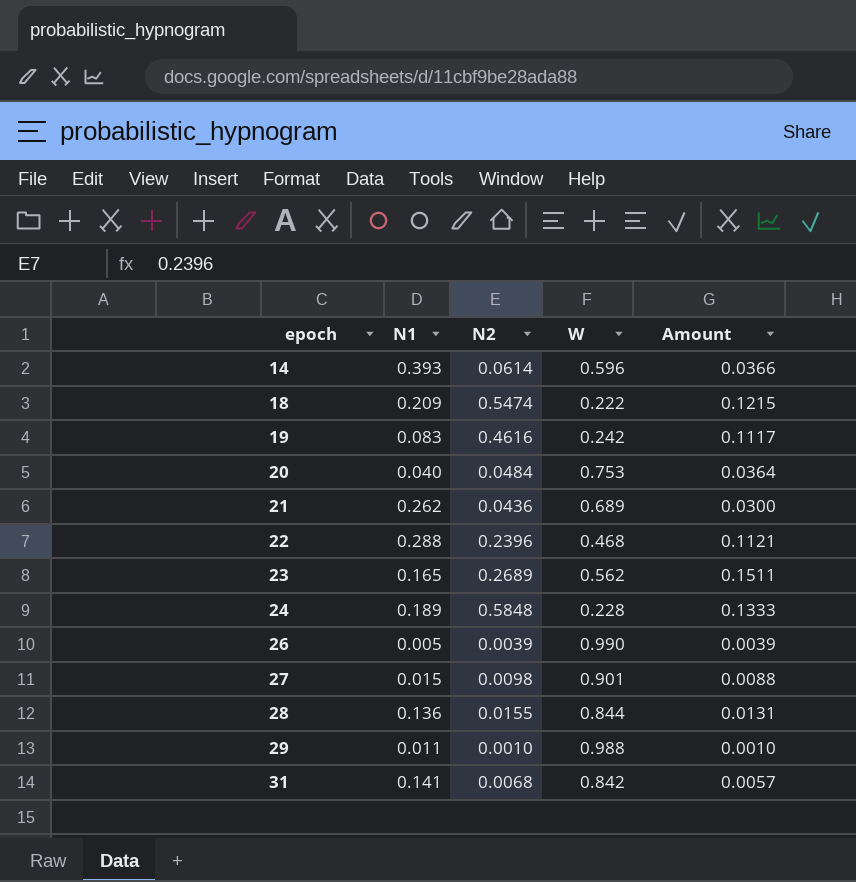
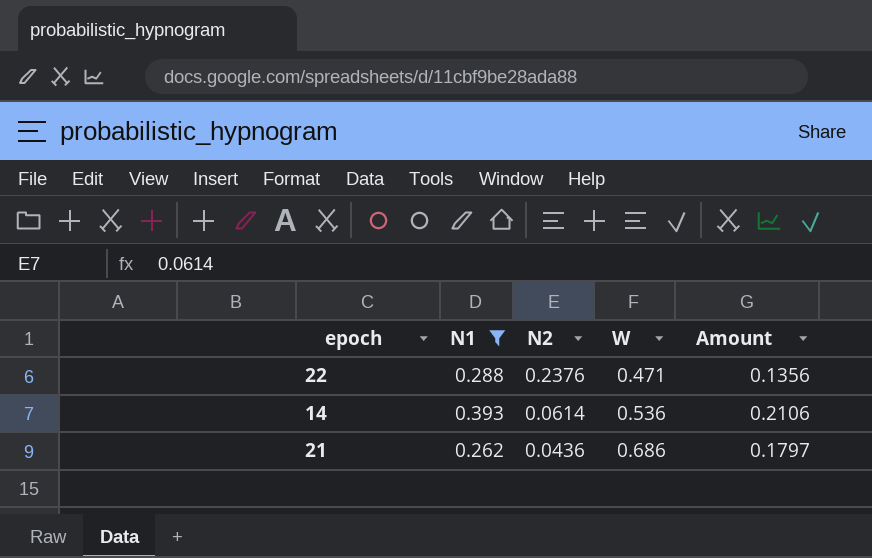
filter: none -> N1 >= 0.262
row order: epoch ascending -> N2 descending
column Amount | formula: [N2] * [W] -> [N1] * [W]
22 | N2: 0.2396 -> 0.2376
22 | W: 0.468 -> 0.471
14 | W: 0.596 -> 0.536
21 | W: 0.689 -> 0.686

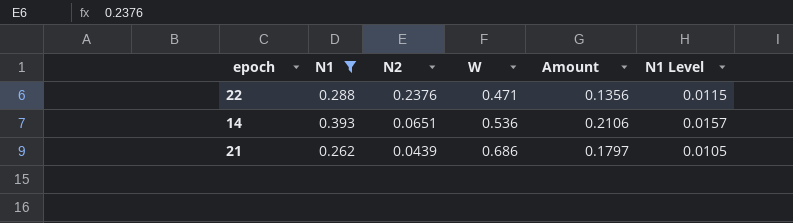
column N1 Level | formula: none -> [N1] * 0.04
14 | N2: 0.0614 -> 0.0651
21 | N2: 0.0436 -> 0.0439

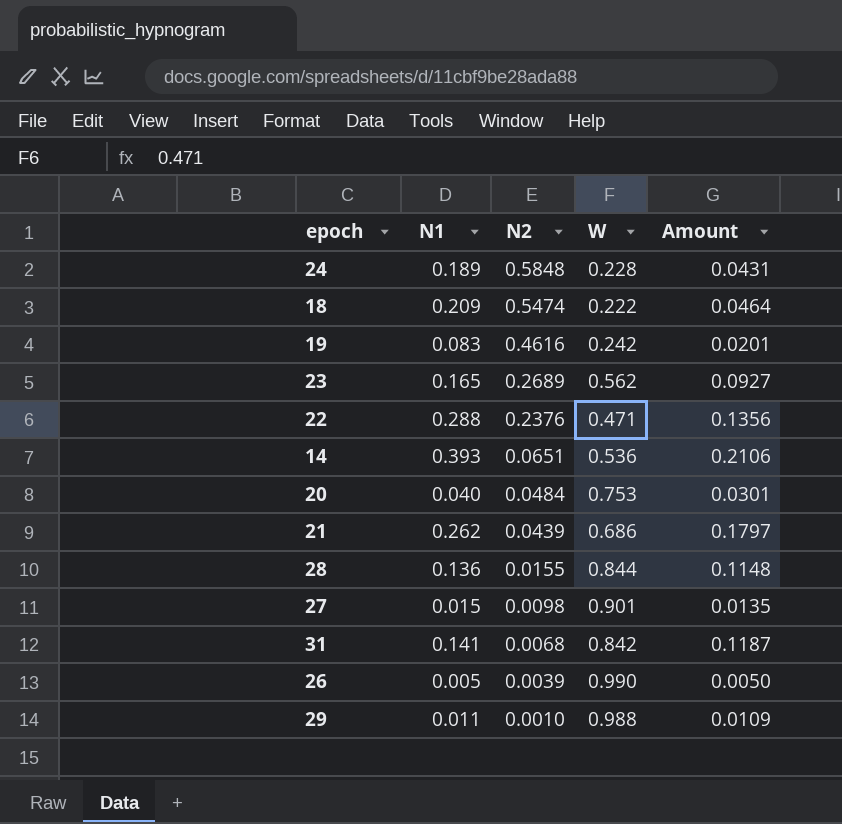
filter: N1 >= 0.262 -> none
column N1 Level | formula: [N1] * 0.04 -> none

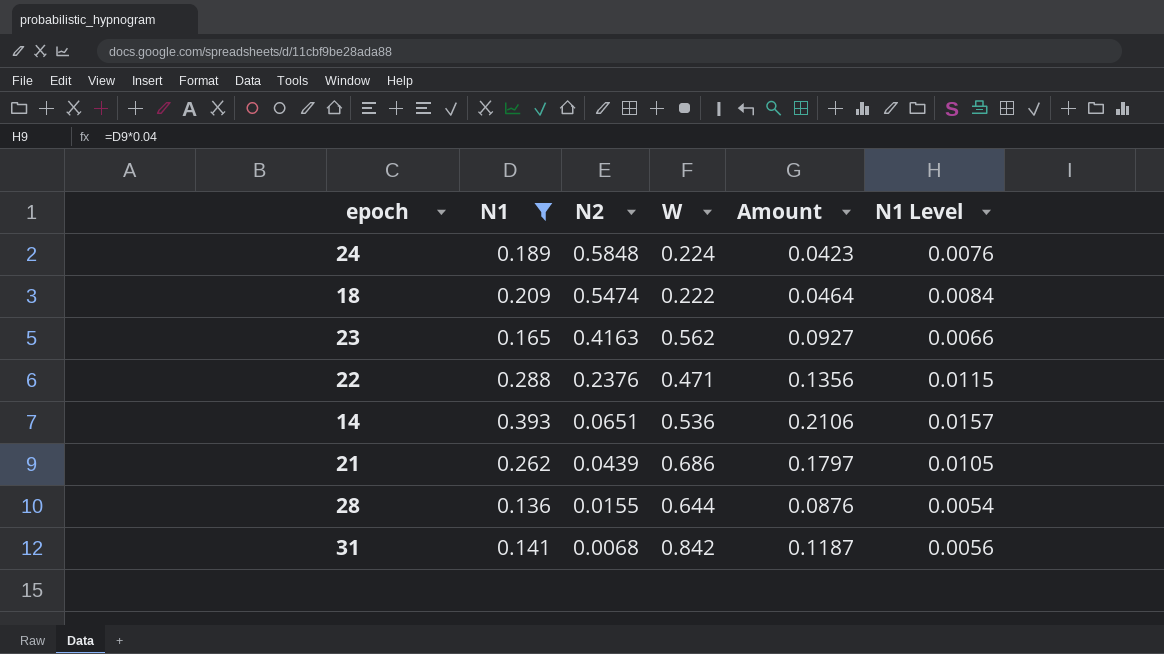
filter: none -> N1 >= 0.136
column N1 Level | formula: none -> [N1] * 0.04
24 | W: 0.228 -> 0.224
24 | Amount: 0.0431 -> 0.0423
23 | N2: 0.2689 -> 0.4163
28 | W: 0.844 -> 0.644
28 | Amount: 0.1148 -> 0.0876

